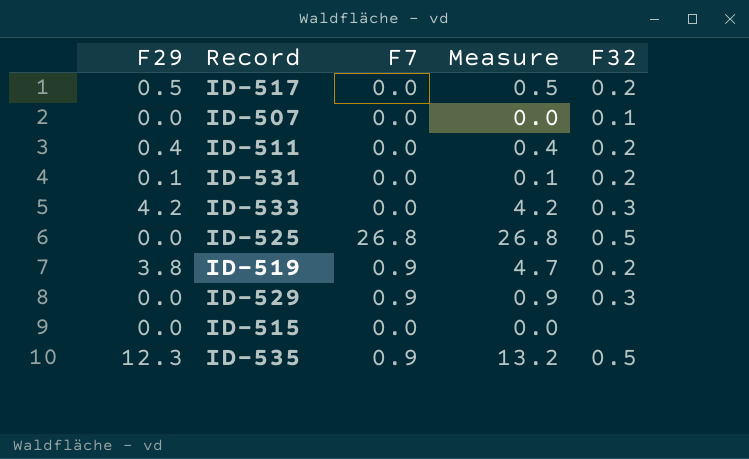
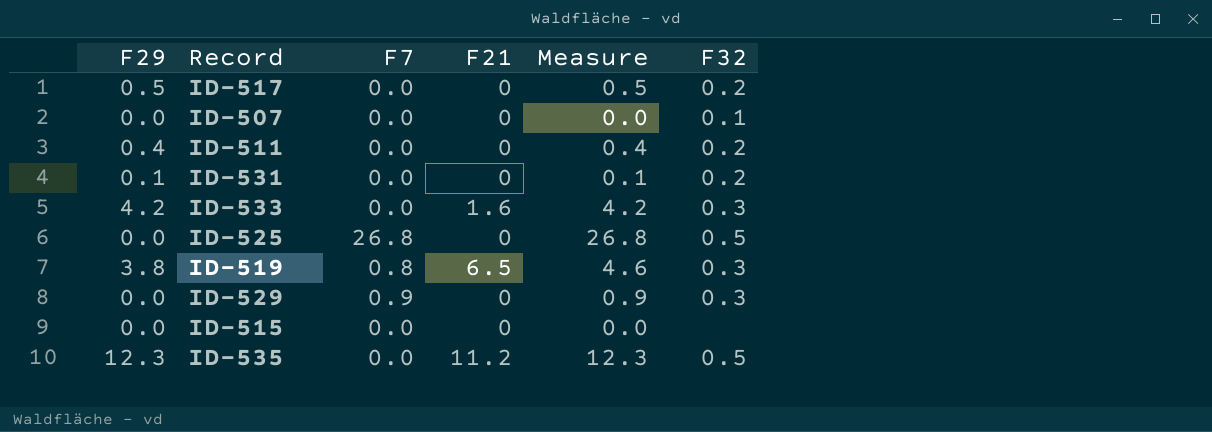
column F21 | position: none -> 4
ID-519 | F7: 0.9 -> 0.8
ID-519 | Measure: 4.7 -> 4.6
ID-519 | F32: 0.2 -> 0.3
ID-535 | F7: 0.9 -> 0.0
ID-535 | Measure: 13.2 -> 12.3

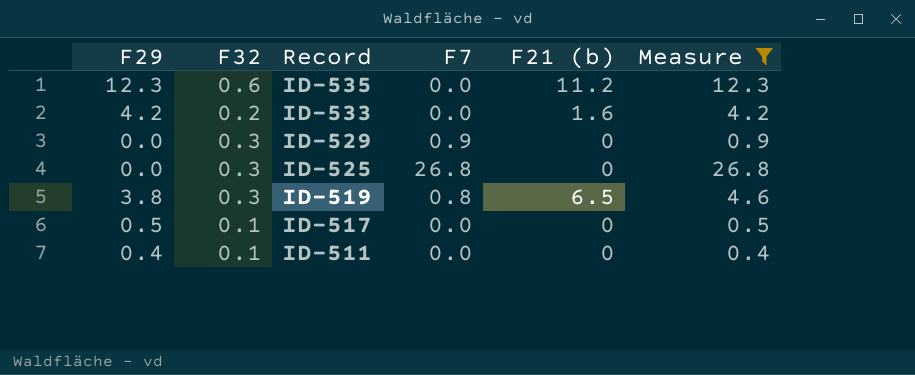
filter: none -> Measure >= 0.4
row order: none -> Record descending
column F32 | position: 6 -> 2
column name: F21 -> F21 (b)
ID-535 | F32: 0.5 -> 0.6
ID-533 | F32: 0.3 -> 0.2
ID-525 | F32: 0.5 -> 0.3
ID-517 | F32: 0.2 -> 0.1
ID-511 | F32: 0.2 -> 0.1

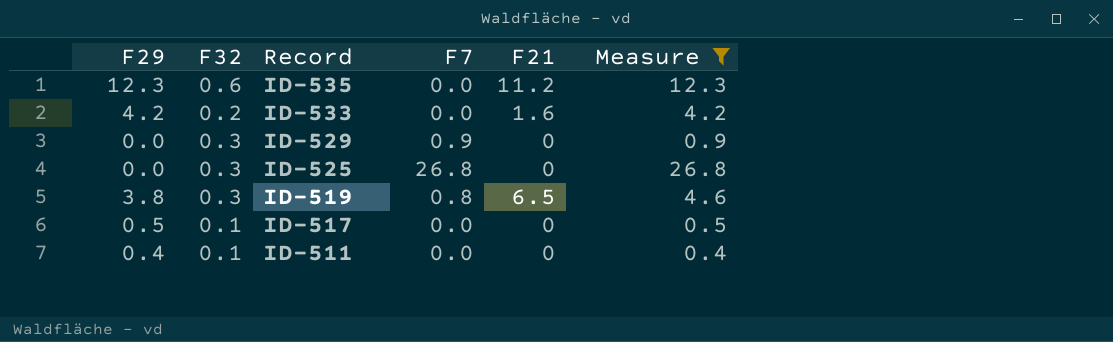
column name: F21 (b) -> F21

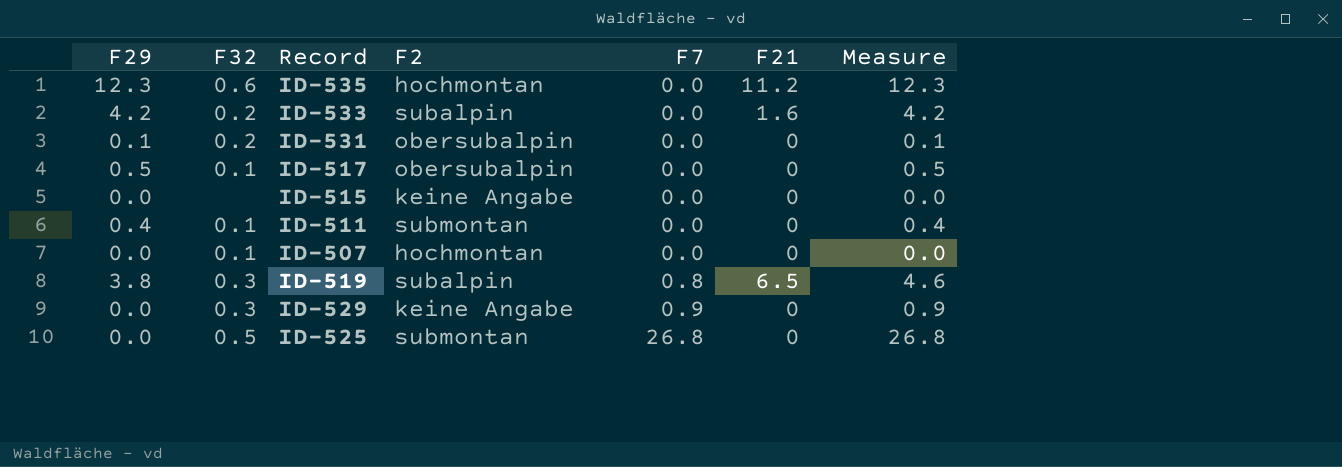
filter: Measure >= 0.4 -> none
row order: Record descending -> F7 ascending
column F2 | position: none -> 4
ID-525 | F32: 0.3 -> 0.5

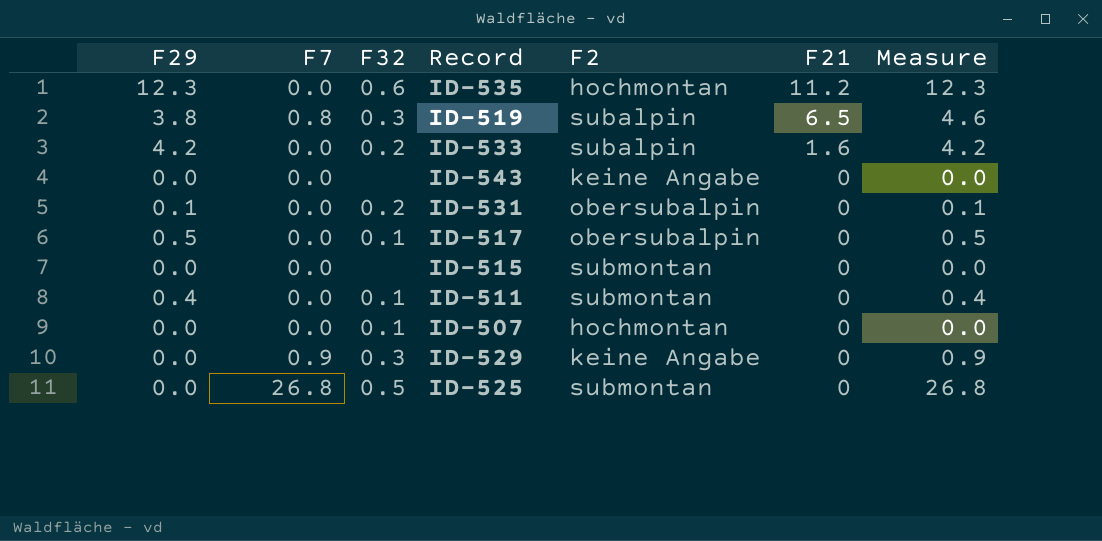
row order: F7 ascending -> F21 descending
column F7 | position: 5 -> 2
row ID-543: none -> 0.0 | 0.0 | none | keine Angabe | 0 | 0.0
ID-515 | F2: keine Angabe -> submontan

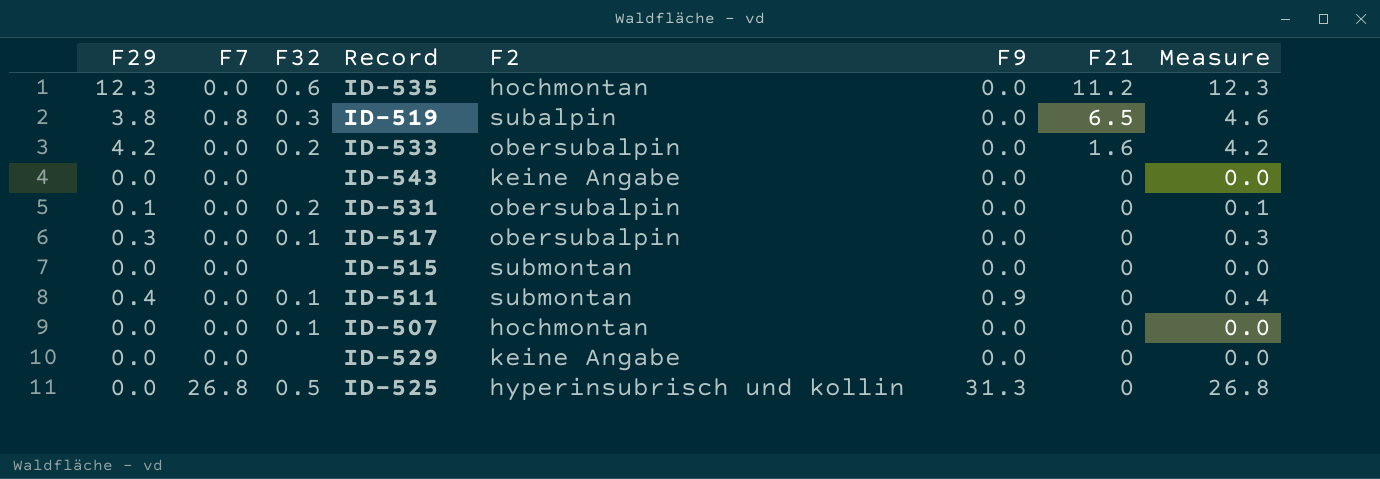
column F9 | position: none -> 6
ID-533 | F2: subalpin -> obersubalpin
ID-517 | F29: 0.5 -> 0.3
ID-517 | Measure: 0.5 -> 0.3
ID-529 | F7: 0.9 -> 0.0
ID-529 | F32: 0.3 -> none
ID-529 | Measure: 0.9 -> 0.0
ID-525 | F2: submontan -> hyperinsubrisch und kollin

